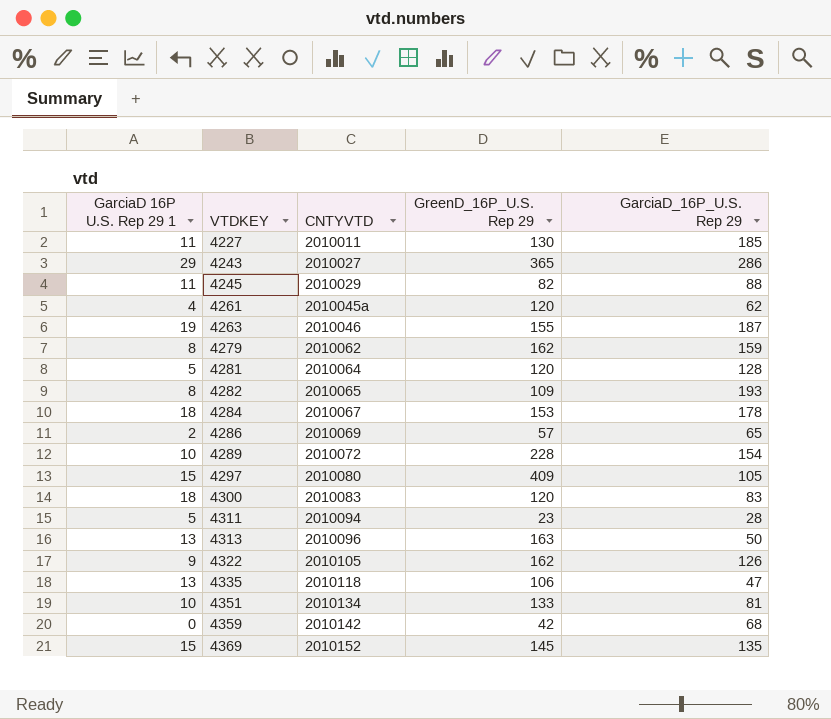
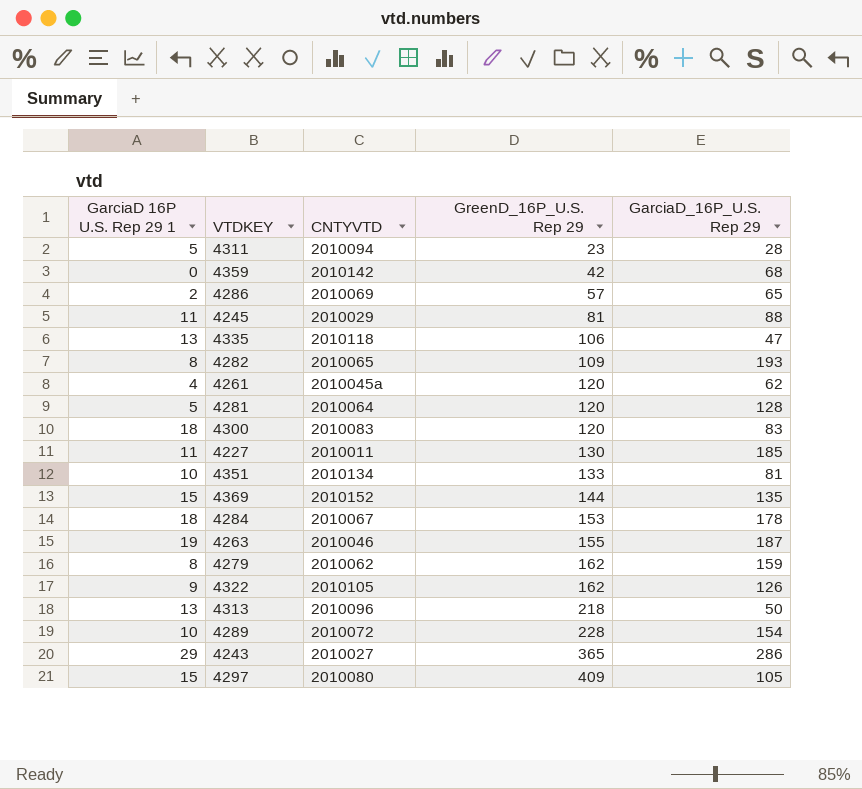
row order: VTDKEY ascending -> GreenD_16P_U.S. Rep 29 ascending
4245 | GreenD_16P_U.S. Rep 29: 82 -> 81
4369 | GreenD_16P_U.S. Rep 29: 145 -> 144
4313 | GreenD_16P_U.S. Rep 29: 163 -> 218

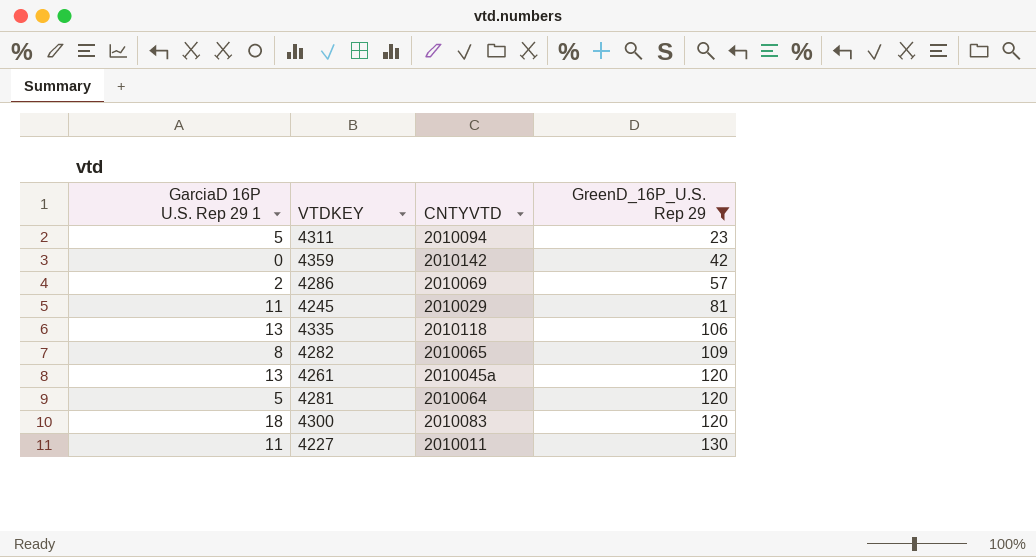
filter: none -> GreenD_16P_U.S. Rep 29 <= 130
column GarciaD_16P_U.S. Rep 29 | position: 5 -> none
4261 | GarciaD 16P U.S. Rep 29 1: 4 -> 13

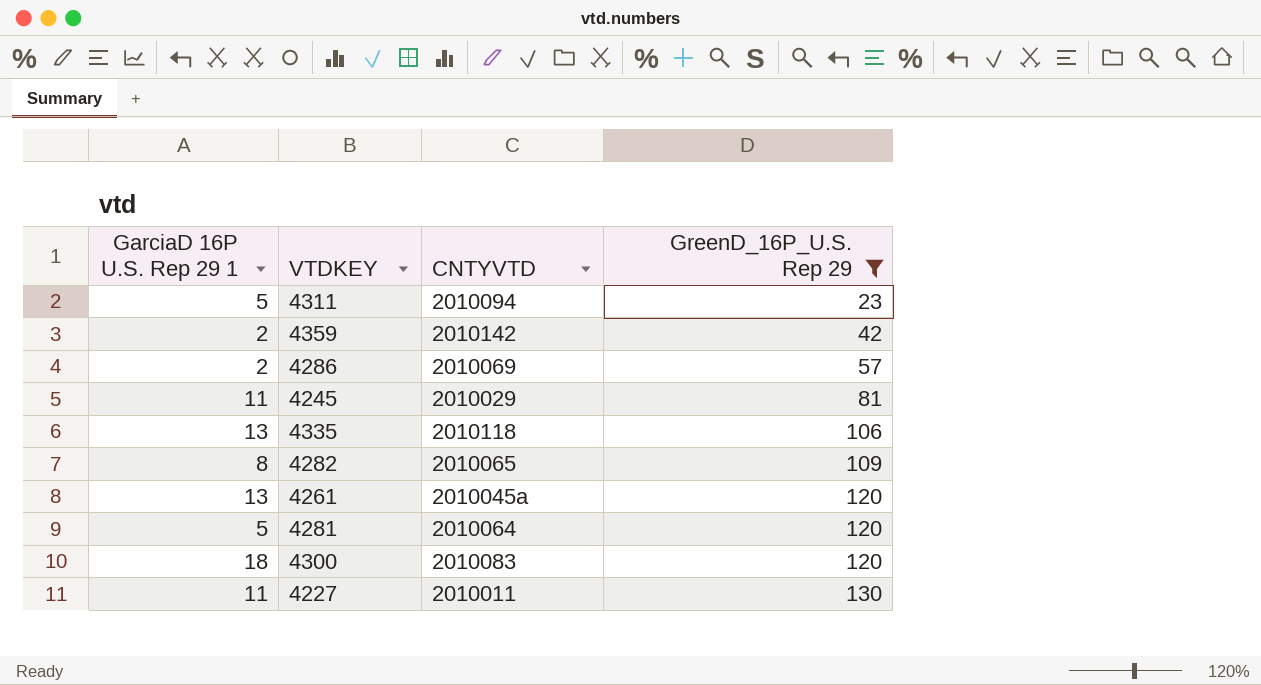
4359 | GarciaD 16P U.S. Rep 29 1: 0 -> 2

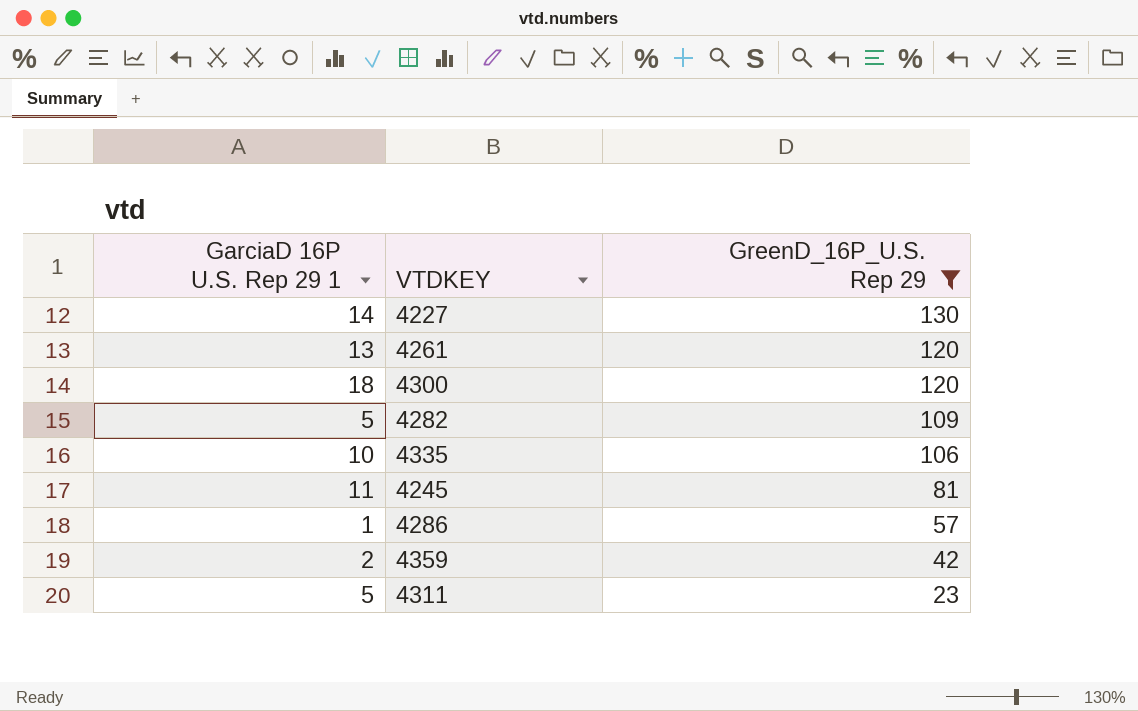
row order: GreenD_16P_U.S. Rep 29 ascending -> GreenD_16P_U.S. Rep 29 descending
column CNTYVTD | position: 3 -> none
row 4281: 5 | 2010064 | 120 -> none
4227 | GarciaD 16P U.S. Rep 29 1: 11 -> 14
4282 | GarciaD 16P U.S. Rep 29 1: 8 -> 5
4335 | GarciaD 16P U.S. Rep 29 1: 13 -> 10
4286 | GarciaD 16P U.S. Rep 29 1: 2 -> 1

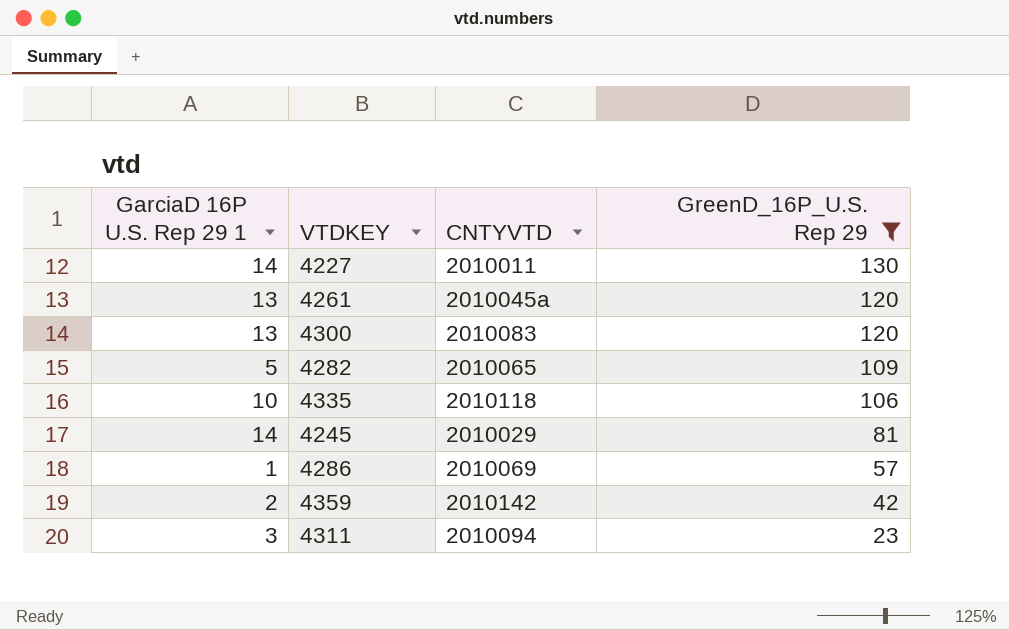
column CNTYVTD | position: none -> 3
4300 | GarciaD 16P U.S. Rep 29 1: 18 -> 13
4245 | GarciaD 16P U.S. Rep 29 1: 11 -> 14
4311 | GarciaD 16P U.S. Rep 29 1: 5 -> 3

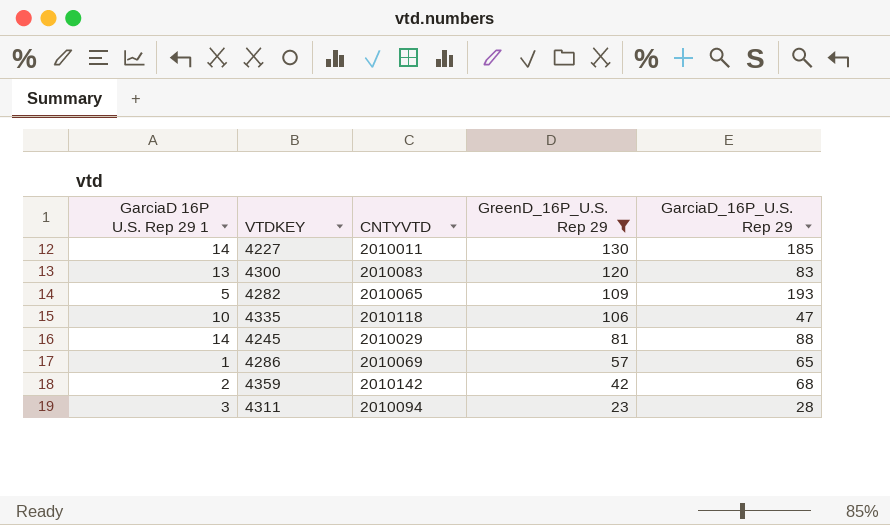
column GarciaD_16P_U.S. Rep 29 | position: none -> 5
row 4261: 13 | 2010045a | 120 -> none

